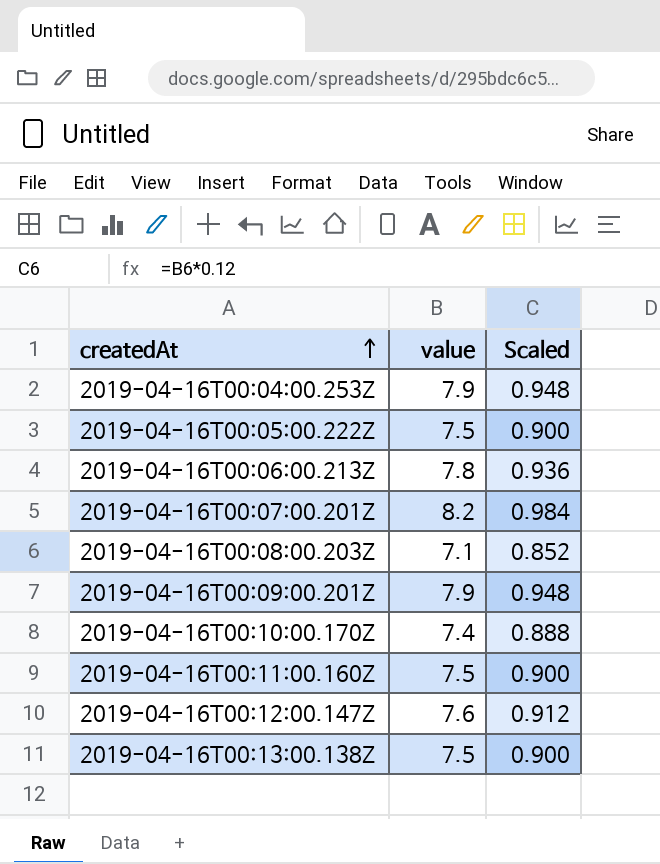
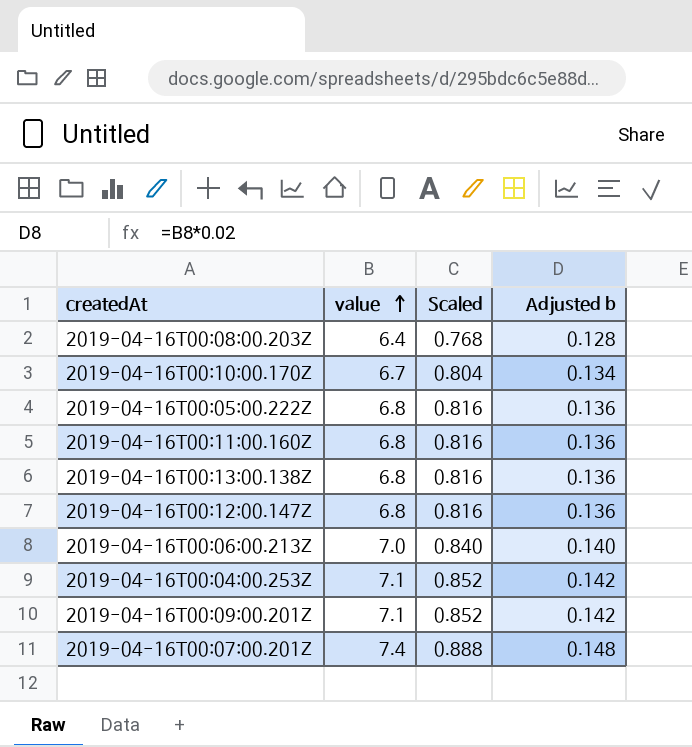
row order: createdAt ascending -> value ascending
column Adjusted b | formula: none -> [value] * 0.02
2019-04-16T00:08:00.203Z | value: 7.1 -> 6.4
2019-04-16T00:08:00.203Z | Scaled: 0.852 -> 0.768
2019-04-16T00:10:00.170Z | value: 7.4 -> 6.7
2019-04-16T00:10:00.170Z | Scaled: 0.888 -> 0.804
2019-04-16T00:05:00.222Z | value: 7.5 -> 6.8
2019-04-16T00:05:00.222Z | Scaled: 0.900 -> 0.816
2019-04-16T00:11:00.160Z | value: 7.5 -> 6.8
2019-04-16T00:11:00.160Z | Scaled: 0.900 -> 0.816
2019-04-16T00:13:00.138Z | value: 7.5 -> 6.8
2019-04-16T00:13:00.138Z | Scaled: 0.900 -> 0.816
2019-04-16T00:12:00.147Z | value: 7.6 -> 6.8
2019-04-16T00:12:00.147Z | Scaled: 0.912 -> 0.816
2019-04-16T00:06:00.213Z | value: 7.8 -> 7.0
2019-04-16T00:06:00.213Z | Scaled: 0.936 -> 0.840
2019-04-16T00:04:00.253Z | value: 7.9 -> 7.1
2019-04-16T00:04:00.253Z | Scaled: 0.948 -> 0.852
2019-04-16T00:09:00.201Z | value: 7.9 -> 7.1
2019-04-16T00:09:00.201Z | Scaled: 0.948 -> 0.852
2019-04-16T00:07:00.201Z | value: 8.2 -> 7.4
2019-04-16T00:07:00.201Z | Scaled: 0.984 -> 0.888

